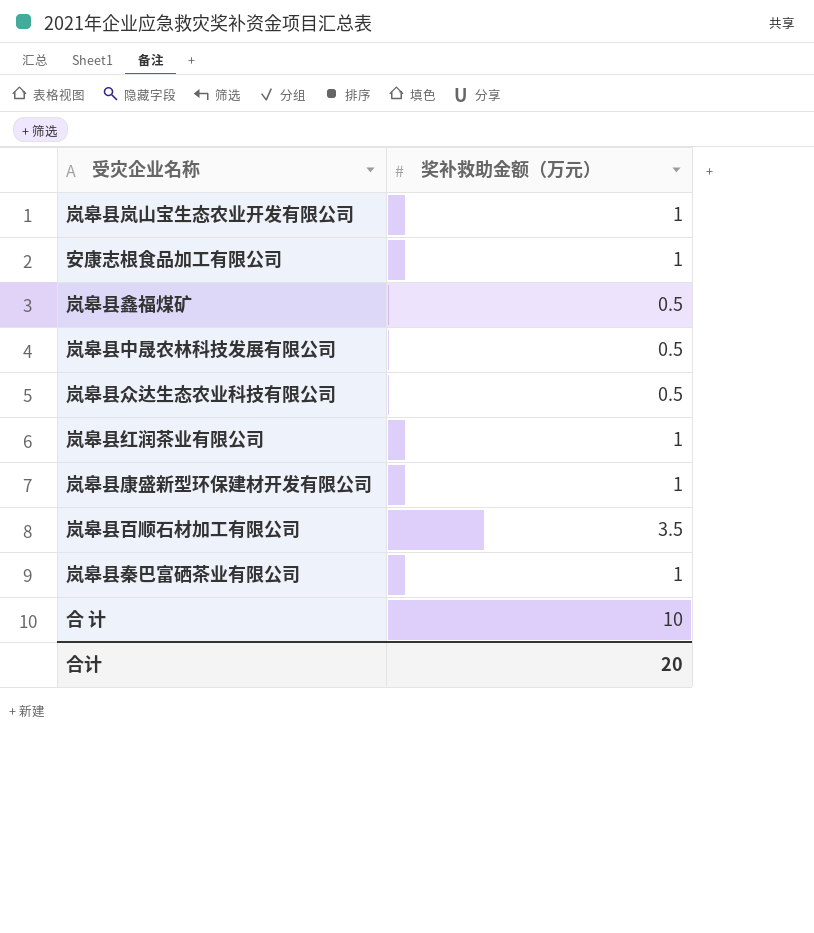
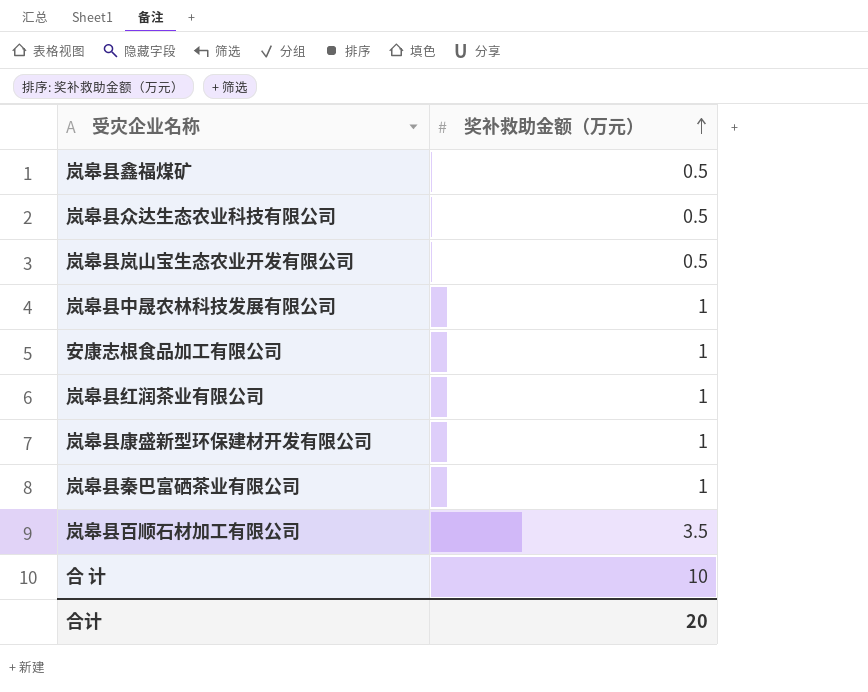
row order: none -> 奖补救助金额（万元） ascending
岚皋县岚山宝生态农业开发有限公司 | 奖补救助金额（万元）: 1 -> 0.5
岚皋县中晟农林科技发展有限公司 | 奖补救助金额（万元）: 0.5 -> 1

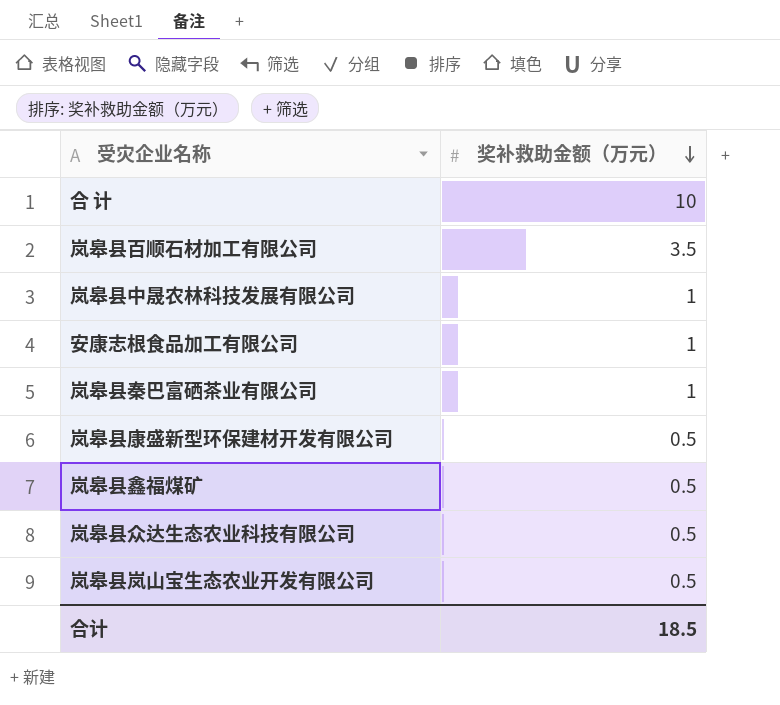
row order: 奖补救助金额（万元） ascending -> 奖补救助金额（万元） descending
row 岚皋县红润茶业有限公司: 1 -> none
岚皋县康盛新型环保建材开发有限公司 | 奖补救助金额（万元）: 1 -> 0.5
合计 | 奖补救助金额（万元）: 20 -> 18.5

